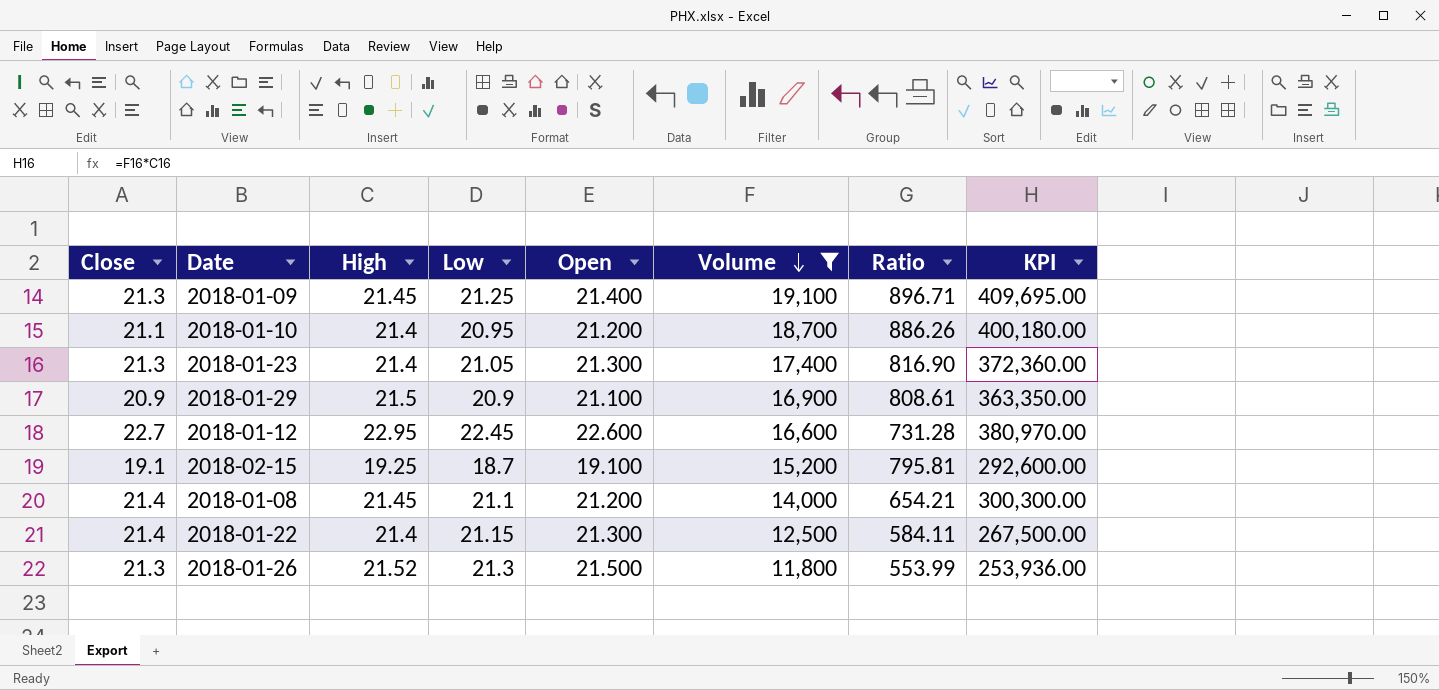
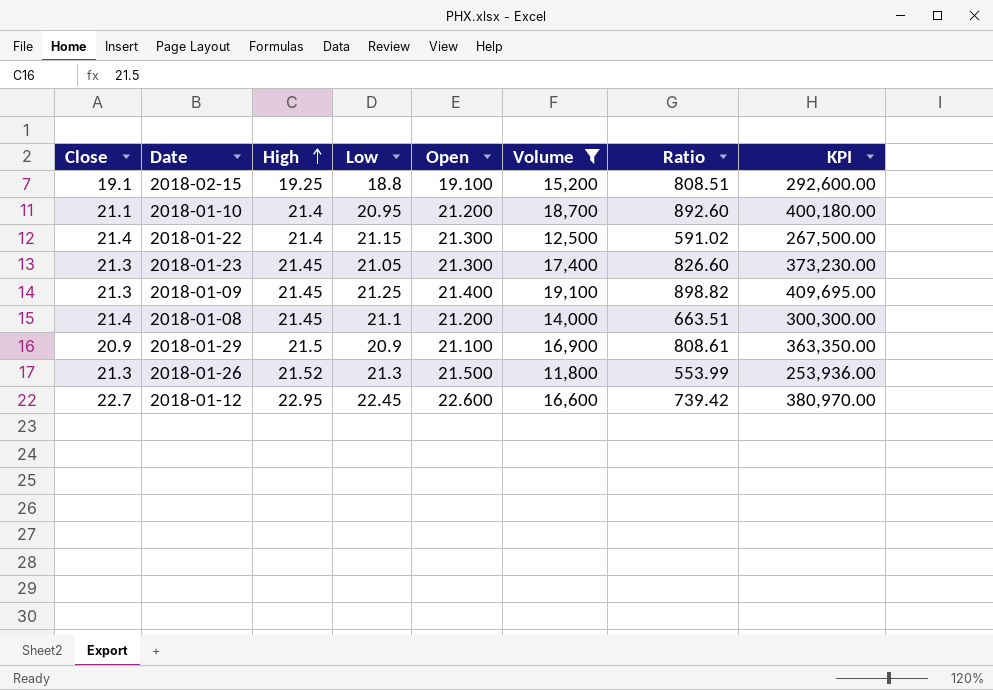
row order: Volume descending -> High ascending
column Ratio | formula: [Volume] / [Close] -> [Volume] / [Low]
2018-02-15 | Low: 18.7 -> 18.8
2018-01-23 | High: 21.4 -> 21.45
2018-01-23 | KPI: 372,360.00 -> 373,230.00

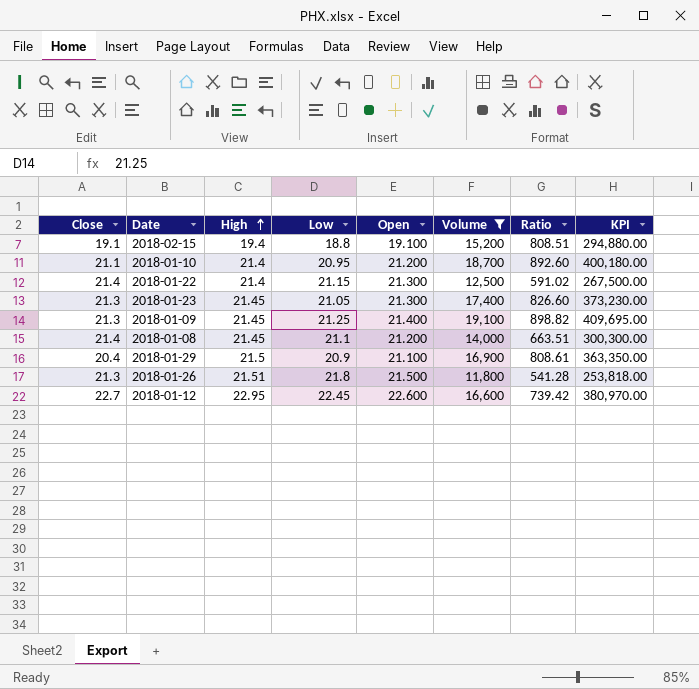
2018-02-15 | High: 19.25 -> 19.4
2018-02-15 | KPI: 292,600.00 -> 294,880.00
2018-01-29 | Close: 20.9 -> 20.4
2018-01-26 | High: 21.52 -> 21.51
2018-01-26 | Low: 21.3 -> 21.8
2018-01-26 | Ratio: 553.99 -> 541.28
2018-01-26 | KPI: 253,936.00 -> 253,818.00

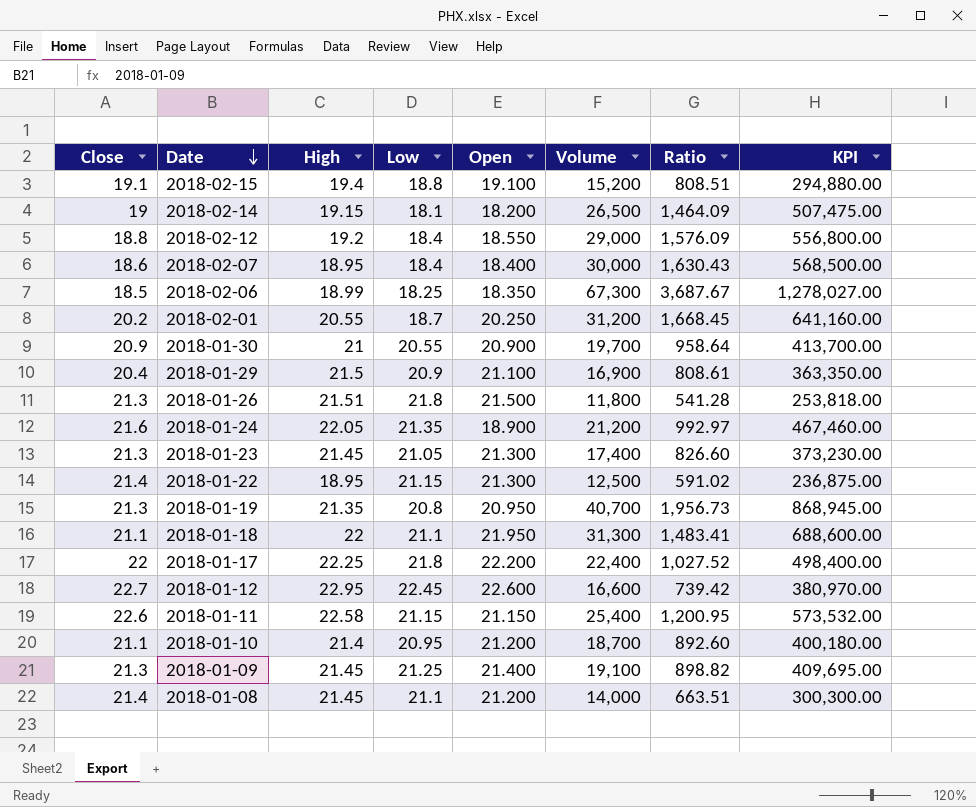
filter: Volume <= 19,100 -> none
row order: High ascending -> Date descending
2018-01-22 | High: 21.4 -> 18.95
2018-01-22 | KPI: 267,500.00 -> 236,875.00

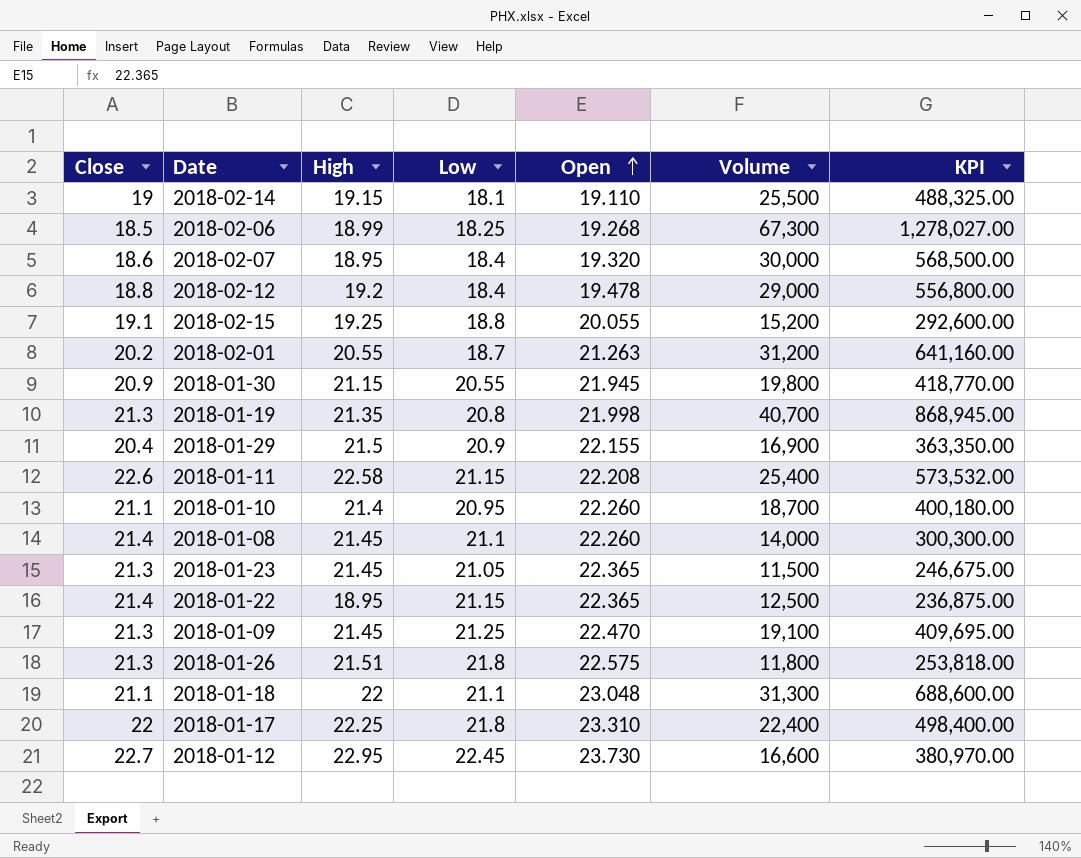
row order: Date descending -> Open ascending
column Ratio | formula: [Volume] / [Low] -> none
row 2018-01-24: 21.6 | 22.05 | 21.35 | 18.900 | 21,200 | 992.97 | 467,460.00 -> none
2018-02-14 | Open: 18.200 -> 19.110
2018-02-14 | Volume: 26,500 -> 25,500
2018-02-14 | KPI: 507,475.00 -> 488,325.00
2018-02-06 | Open: 18.350 -> 19.268
2018-02-07 | Open: 18.400 -> 19.320
2018-02-12 | Open: 18.550 -> 19.478
2018-02-15 | High: 19.4 -> 19.25
2018-02-15 | Open: 19.100 -> 20.055
2018-02-15 | KPI: 294,880.00 -> 292,600.00
2018-02-01 | Open: 20.250 -> 21.263
2018-01-30 | High: 21 -> 21.15
2018-01-30 | Open: 20.900 -> 21.945
2018-01-30 | Volume: 19,700 -> 19,800
2018-01-30 | KPI: 413,700.00 -> 418,770.00
2018-01-19 | Open: 20.950 -> 21.998
2018-01-29 | Open: 21.100 -> 22.155
2018-01-11 | Open: 21.150 -> 22.208
2018-01-10 | Open: 21.200 -> 22.260
2018-01-08 | Open: 21.200 -> 22.260
2018-01-23 | Open: 21.300 -> 22.365
2018-01-23 | Volume: 17,400 -> 11,500
2018-01-23 | KPI: 373,230.00 -> 246,675.00
2018-01-22 | Open: 21.300 -> 22.365
2018-01-09 | Open: 21.400 -> 22.470
2018-01-26 | Open: 21.500 -> 22.575
2018-01-18 | Open: 21.950 -> 23.048
2018-01-17 | Open: 22.200 -> 23.310
2018-01-12 | Open: 22.600 -> 23.730

